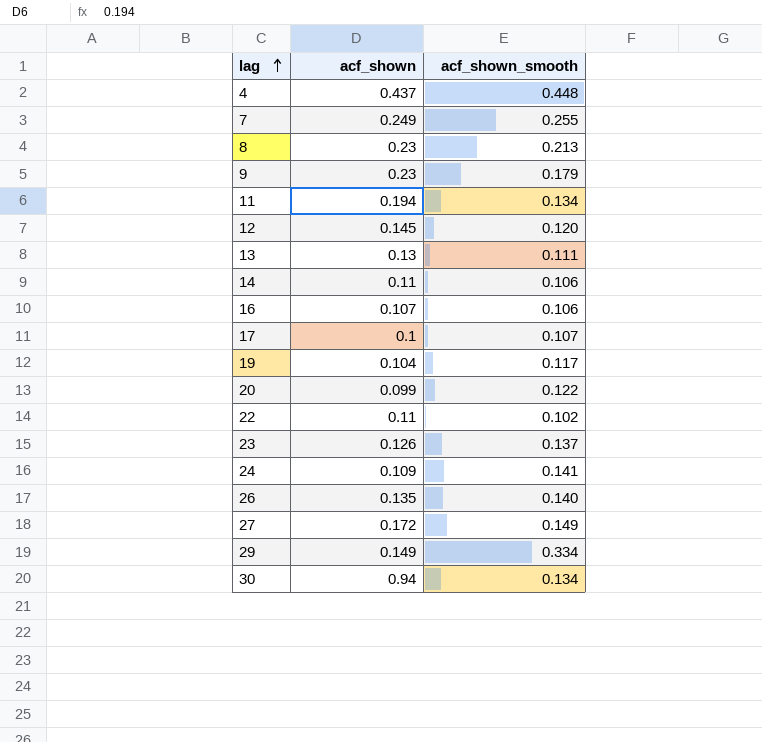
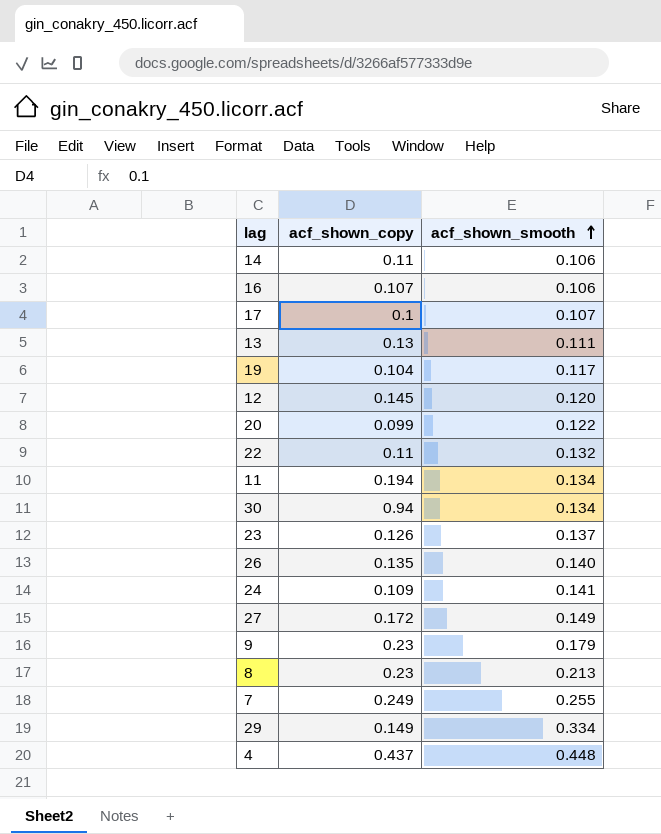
row order: lag ascending -> acf_shown_smooth ascending
column name: acf_shown -> acf_shown_copy
22 | acf_shown_smooth: 0.102 -> 0.132

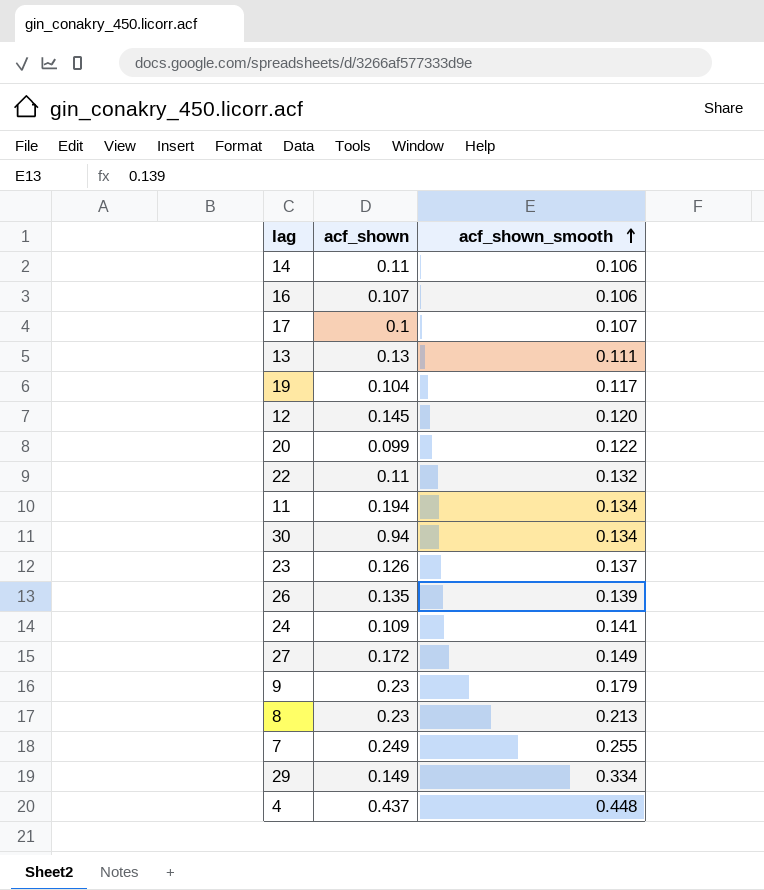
column name: acf_shown_copy -> acf_shown
26 | acf_shown_smooth: 0.140 -> 0.139

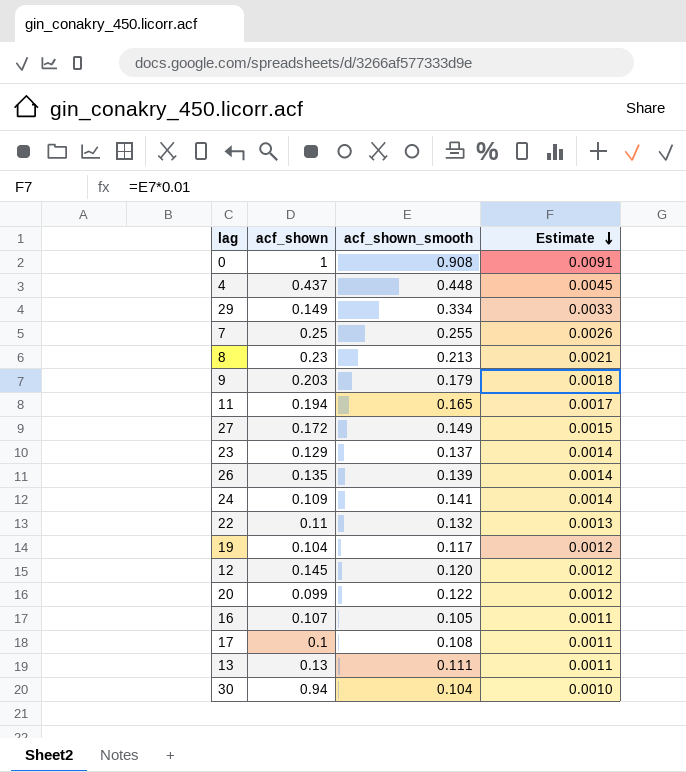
row order: acf_shown_smooth ascending -> Estimate descending
column Estimate | formula: none -> [acf_shown_smooth] * 0.01
row 14: 0.11 | 0.106 -> none
row 0: none -> 1 | 0.908 | 0.0091
7 | acf_shown: 0.249 -> 0.25
9 | acf_shown: 0.23 -> 0.203
11 | acf_shown_smooth: 0.134 -> 0.165
23 | acf_shown: 0.126 -> 0.129
16 | acf_shown_smooth: 0.106 -> 0.105
17 | acf_shown_smooth: 0.107 -> 0.108
30 | acf_shown_smooth: 0.134 -> 0.104

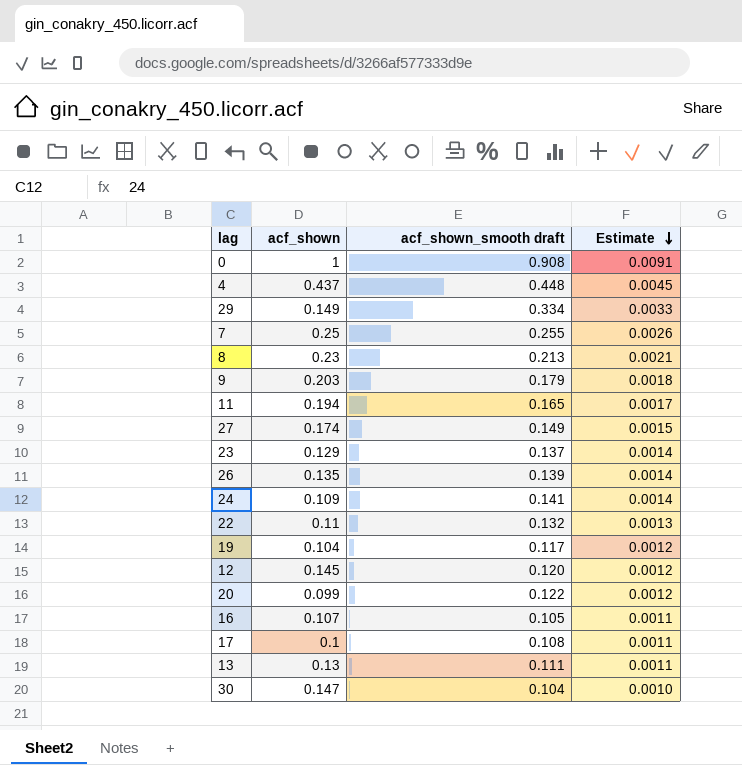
column name: acf_shown_smooth -> acf_shown_smooth draft
27 | acf_shown: 0.172 -> 0.174
30 | acf_shown: 0.94 -> 0.147

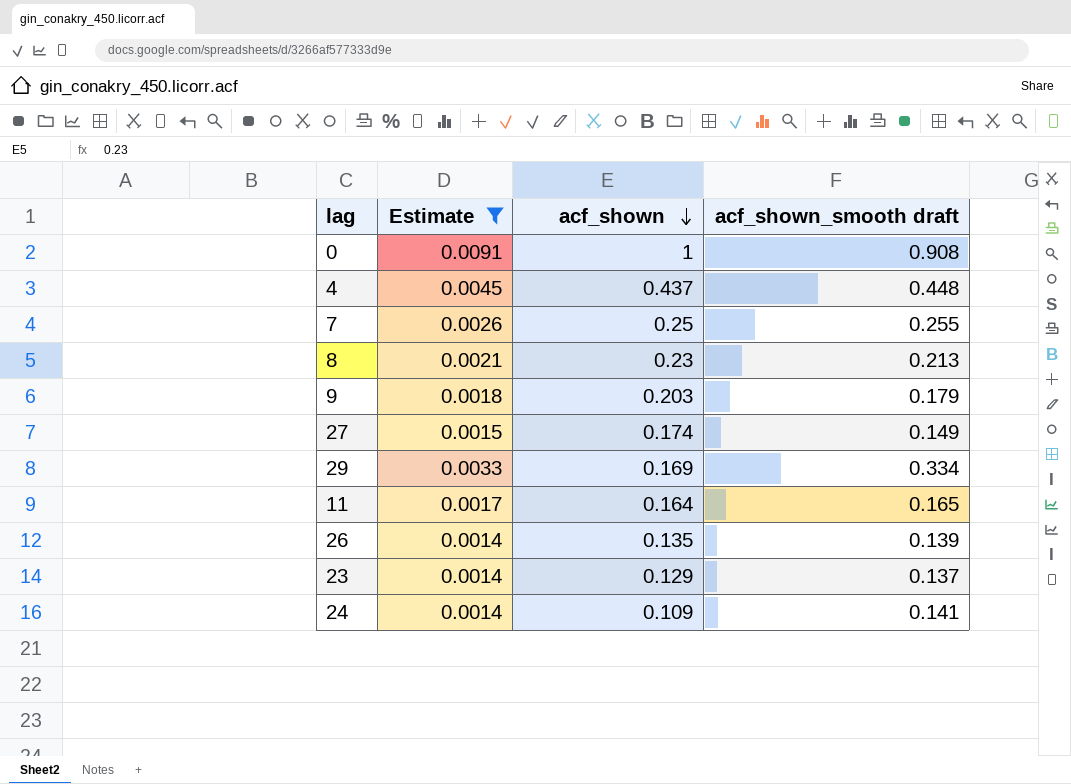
filter: none -> Estimate >= 0.0014
row order: Estimate descending -> acf_shown descending
column Estimate | position: 4 -> 2
29 | acf_shown: 0.149 -> 0.169
11 | acf_shown: 0.194 -> 0.164

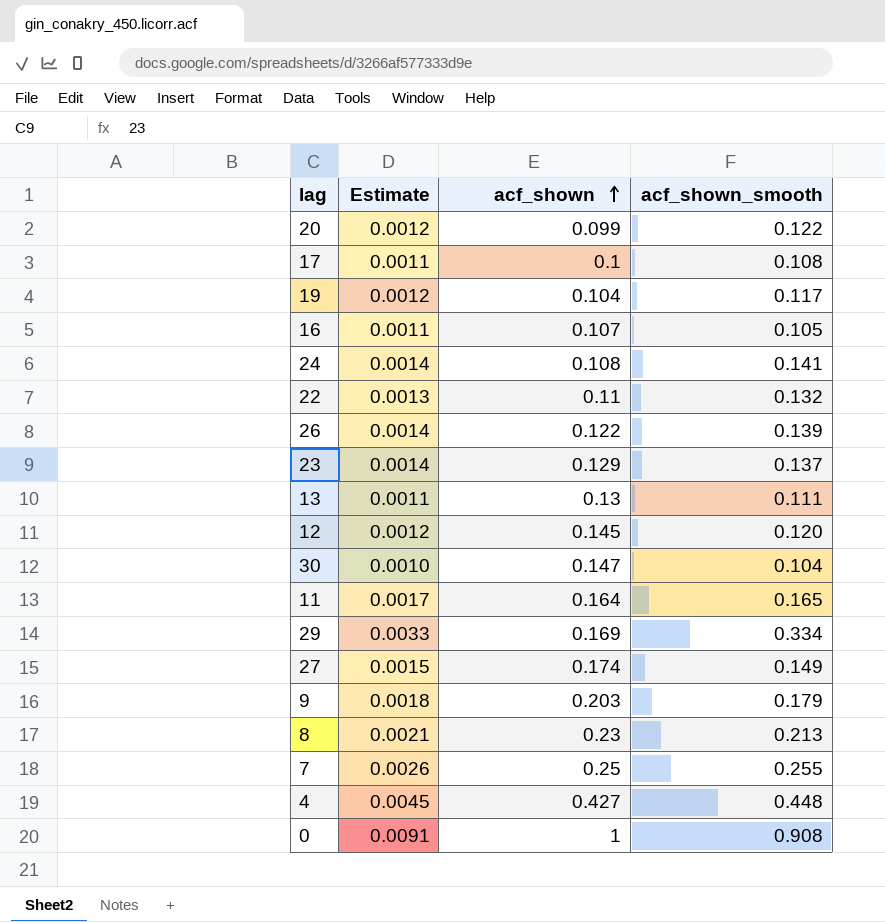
filter: Estimate >= 0.0014 -> none
row order: acf_shown descending -> acf_shown ascending
column name: acf_shown_smooth draft -> acf_shown_smooth
24 | acf_shown: 0.109 -> 0.108
26 | acf_shown: 0.135 -> 0.122
4 | acf_shown: 0.437 -> 0.427

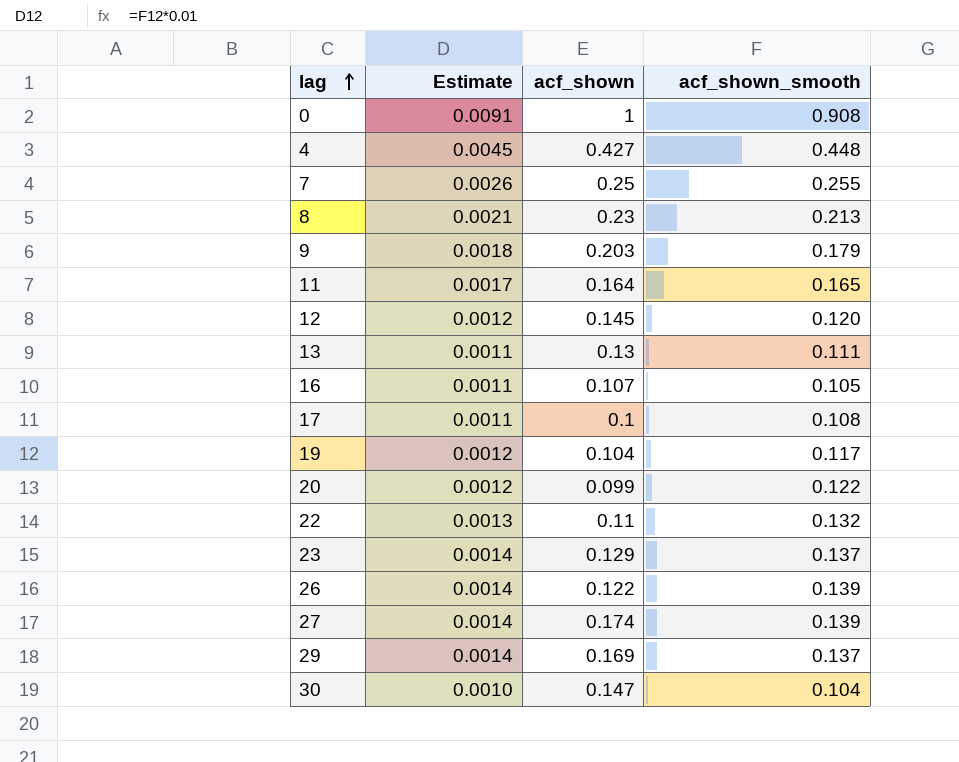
row order: acf_shown ascending -> lag ascending
row 24: 0.0014 | 0.108 | 0.141 -> none
27 | Estimate: 0.0015 -> 0.0014
27 | acf_shown_smooth: 0.149 -> 0.139
29 | Estimate: 0.0033 -> 0.0014
29 | acf_shown_smooth: 0.334 -> 0.137

